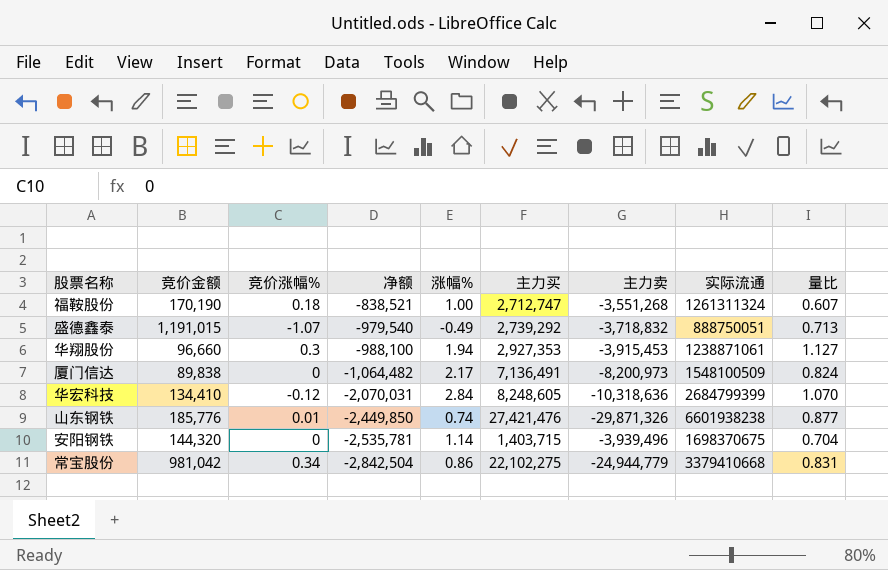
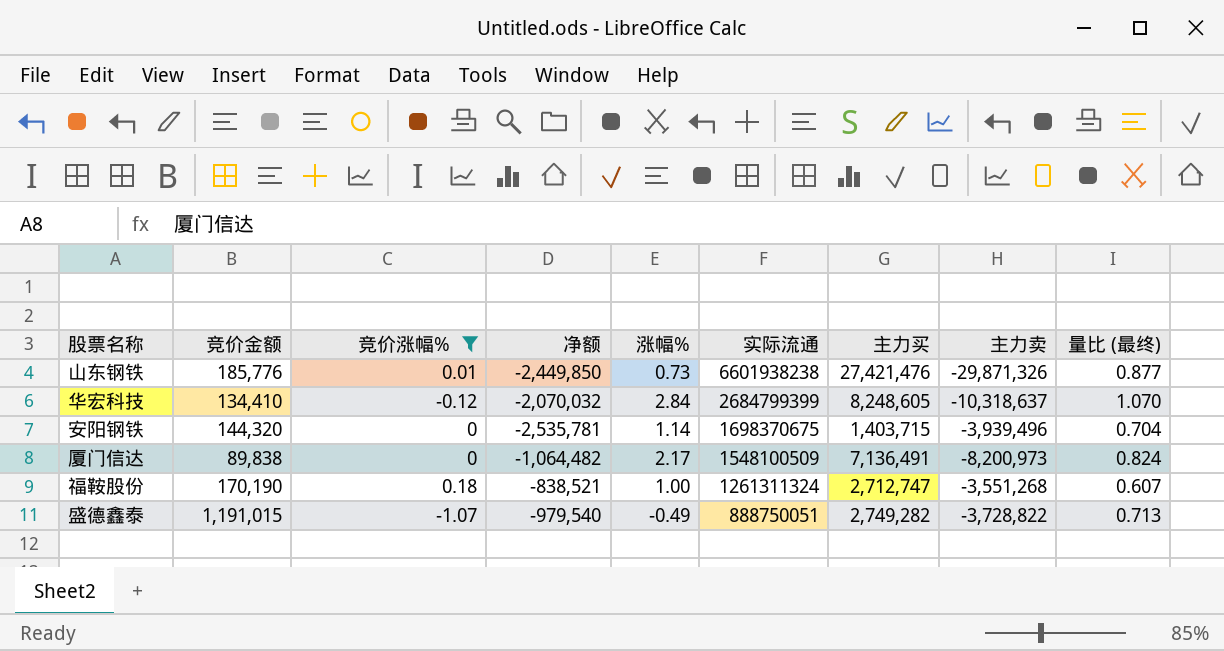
filter: none -> 竞价涨幅% <= 0.18
row order: 净额 descending -> 实际流通 descending
column 实际流通 | position: 8 -> 6
column name: 量比 -> 量比 (最终)
山东钢铁 | 涨幅%: 0.74 -> 0.73
华宏科技 | 净额: -2,070,031 -> -2,070,032
华宏科技 | 主力卖: -10,318,636 -> -10,318,637
盛德鑫泰 | 主力买: 2,739,292 -> 2,749,282
盛德鑫泰 | 主力卖: -3,718,832 -> -3,728,822

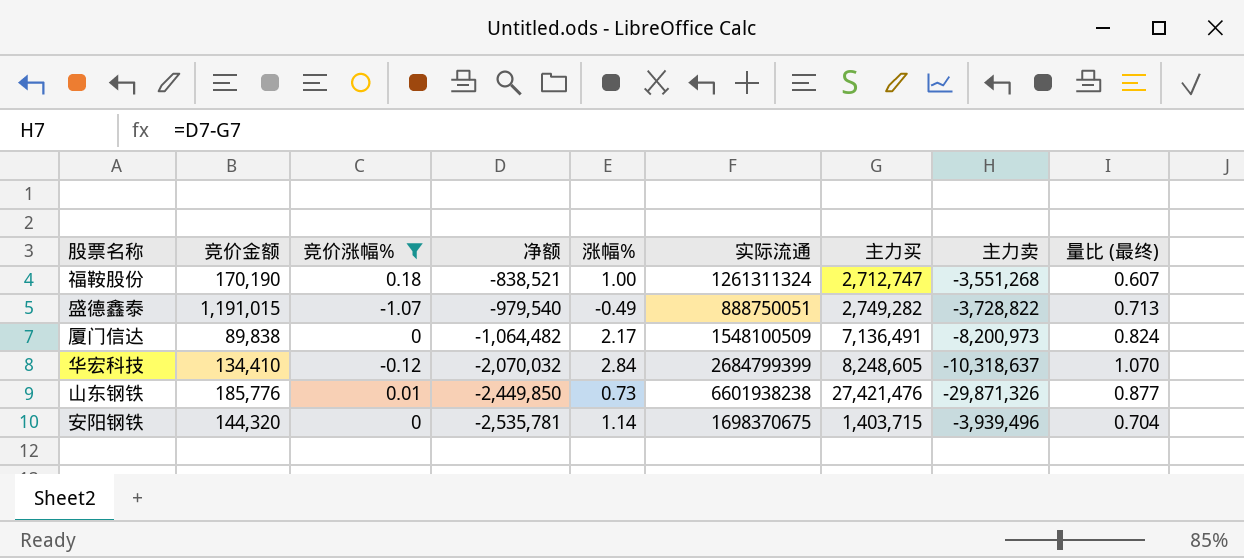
row order: 实际流通 descending -> 净额 descending

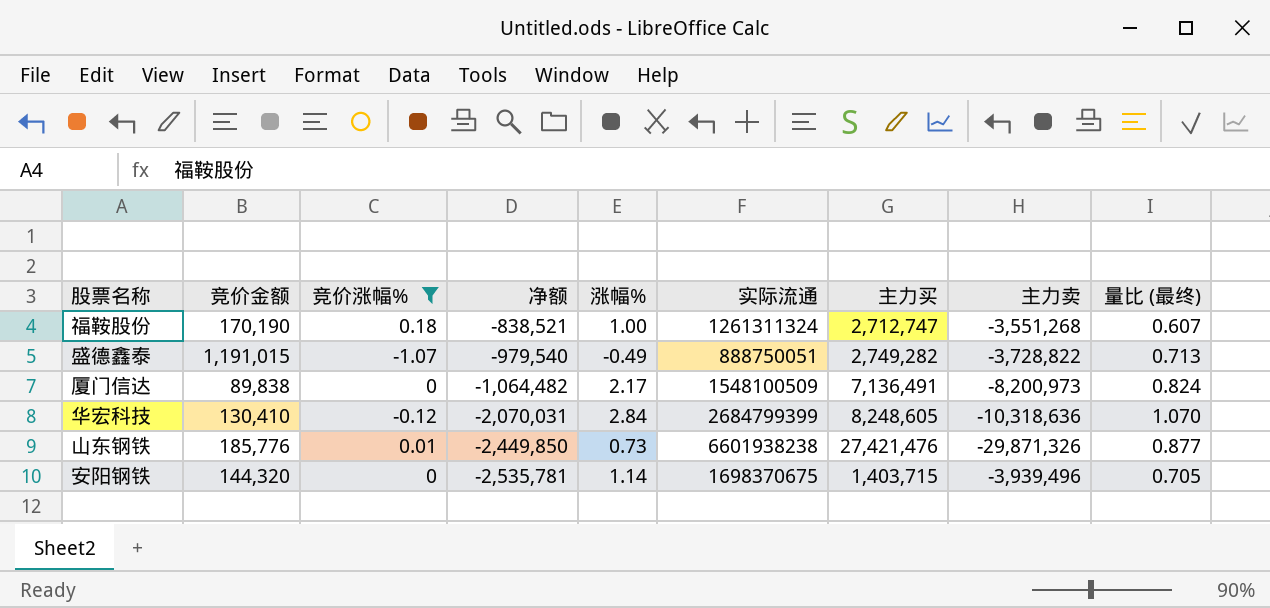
华宏科技 | 竞价金额: 134,410 -> 130,410
华宏科技 | 净额: -2,070,032 -> -2,070,031
华宏科技 | 主力卖: -10,318,637 -> -10,318,636
安阳钢铁 | 量比 (最终): 0.704 -> 0.705

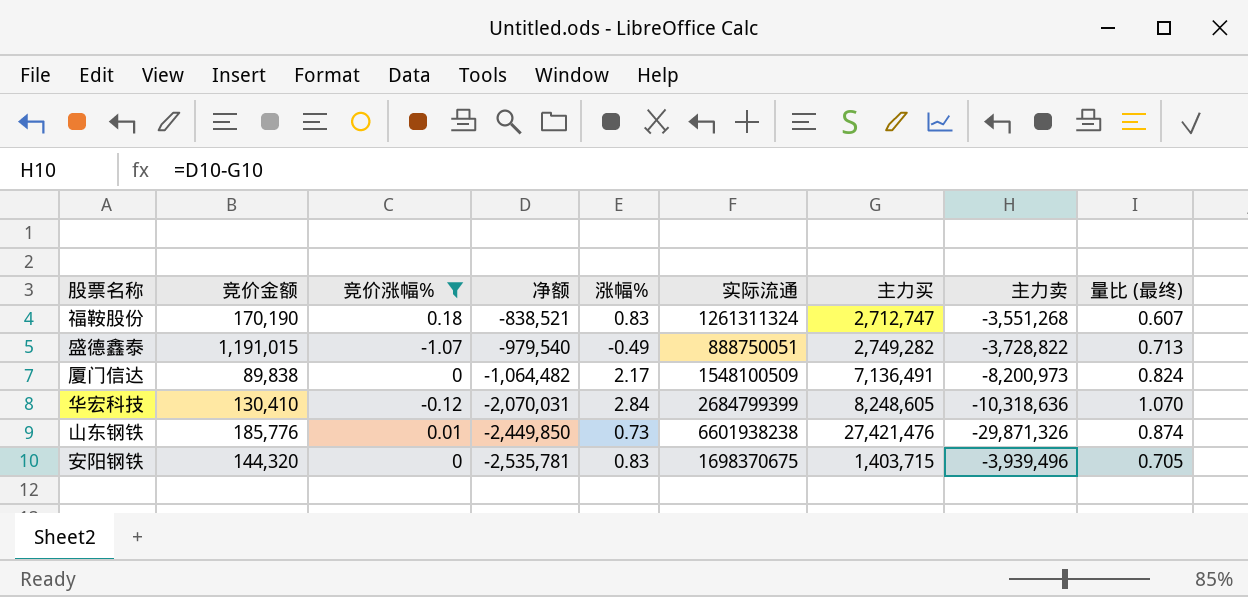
福鞍股份 | 涨幅%: 1.00 -> 0.83
山东钢铁 | 量比 (最终): 0.877 -> 0.874
安阳钢铁 | 涨幅%: 1.14 -> 0.83

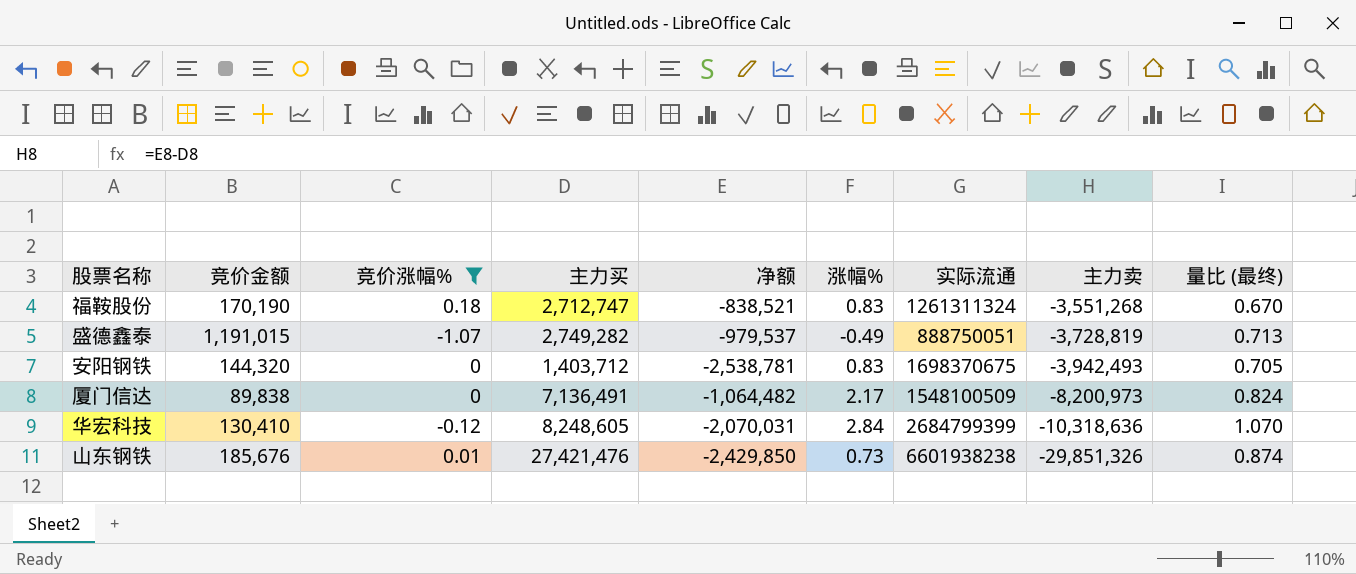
row order: 净额 descending -> 主力卖 descending
column 主力买 | position: 7 -> 4
福鞍股份 | 量比 (最终): 0.607 -> 0.670
盛德鑫泰 | 净额: -979,540 -> -979,537
盛德鑫泰 | 主力卖: -3,728,822 -> -3,728,819
安阳钢铁 | 主力买: 1,403,715 -> 1,403,712
安阳钢铁 | 净额: -2,535,781 -> -2,538,781
安阳钢铁 | 主力卖: -3,939,496 -> -3,942,493
山东钢铁 | 竞价金额: 185,776 -> 185,676
山东钢铁 | 净额: -2,449,850 -> -2,429,850
山东钢铁 | 主力卖: -29,871,326 -> -29,851,326

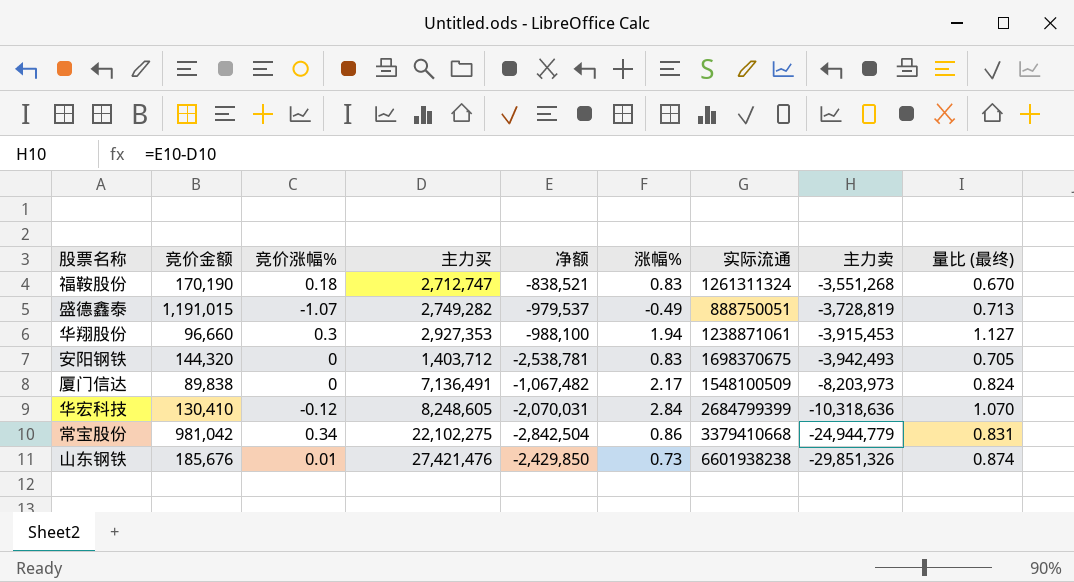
filter: 竞价涨幅% <= 0.18 -> none
厦门信达 | 净额: -1,064,482 -> -1,067,482
厦门信达 | 主力卖: -8,200,973 -> -8,203,973

